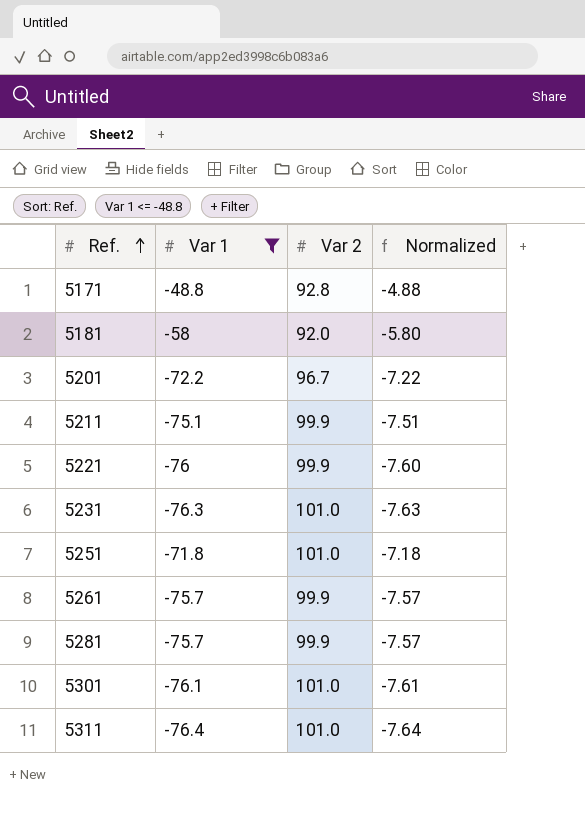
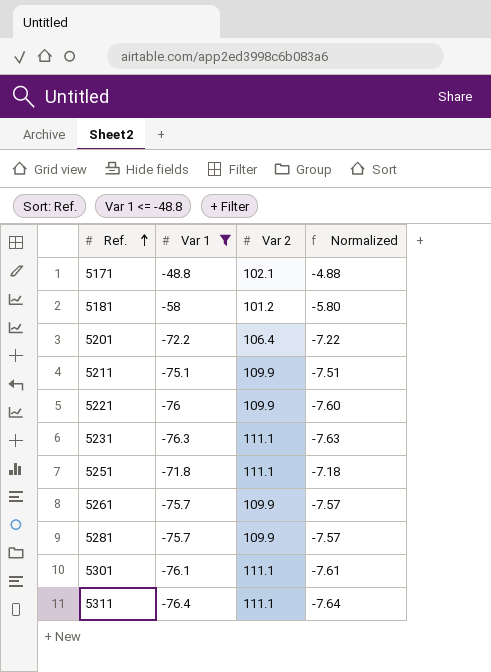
5171 | Var 2: 92.8 -> 102.1
5181 | Var 2: 92.0 -> 101.2
5201 | Var 2: 96.7 -> 106.4
5211 | Var 2: 99.9 -> 109.9
5221 | Var 2: 99.9 -> 109.9
5231 | Var 2: 101.0 -> 111.1
5251 | Var 2: 101.0 -> 111.1
5261 | Var 2: 99.9 -> 109.9
5281 | Var 2: 99.9 -> 109.9
5301 | Var 2: 101.0 -> 111.1
5311 | Var 2: 101.0 -> 111.1

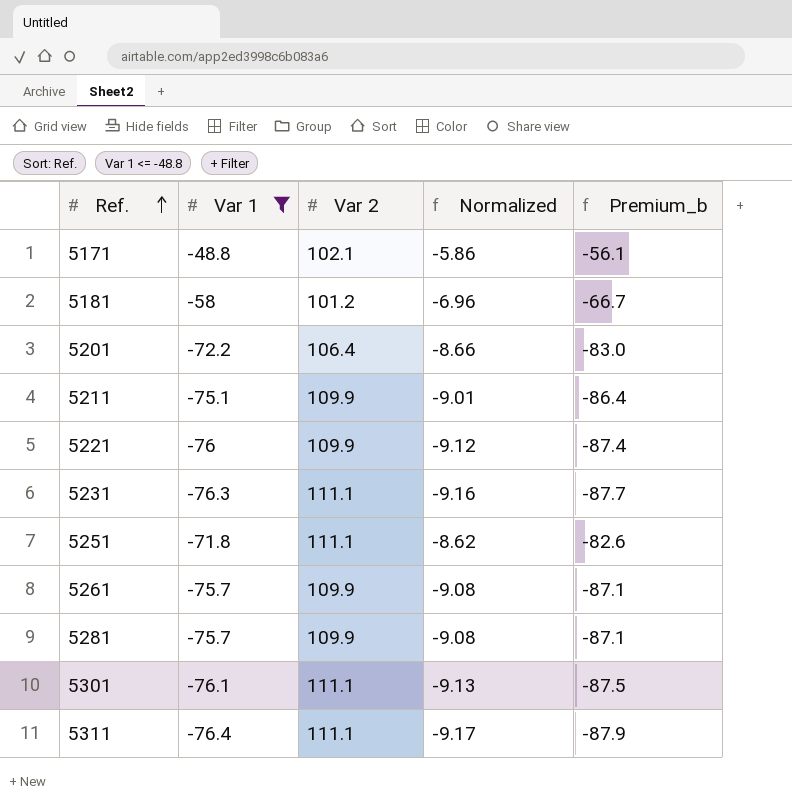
column Normalized | formula: [Var 1] * 0.1 -> [Var 1] * 0.12
column Premium_b | formula: none -> [Var 1] * 1.15

